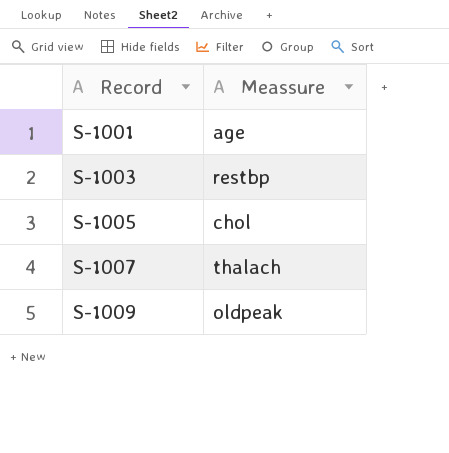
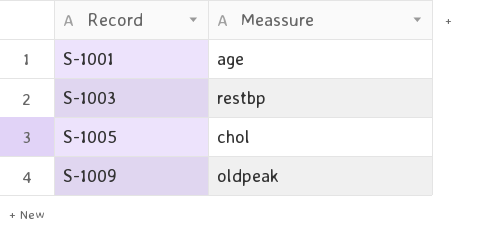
row S-1007: thalach -> none

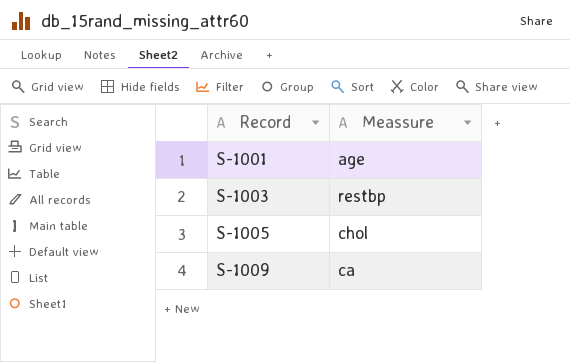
S-1009 | Meassure: oldpeak -> ca

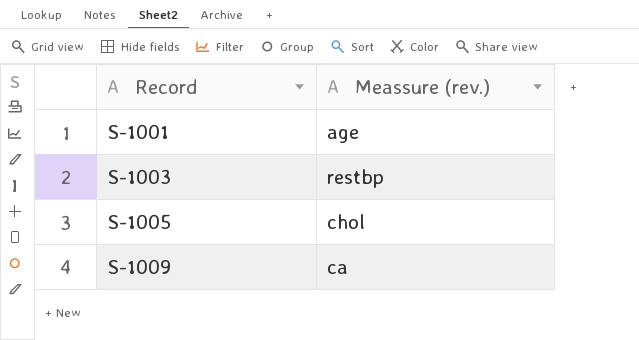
column name: Meassure -> Meassure (rev.)

